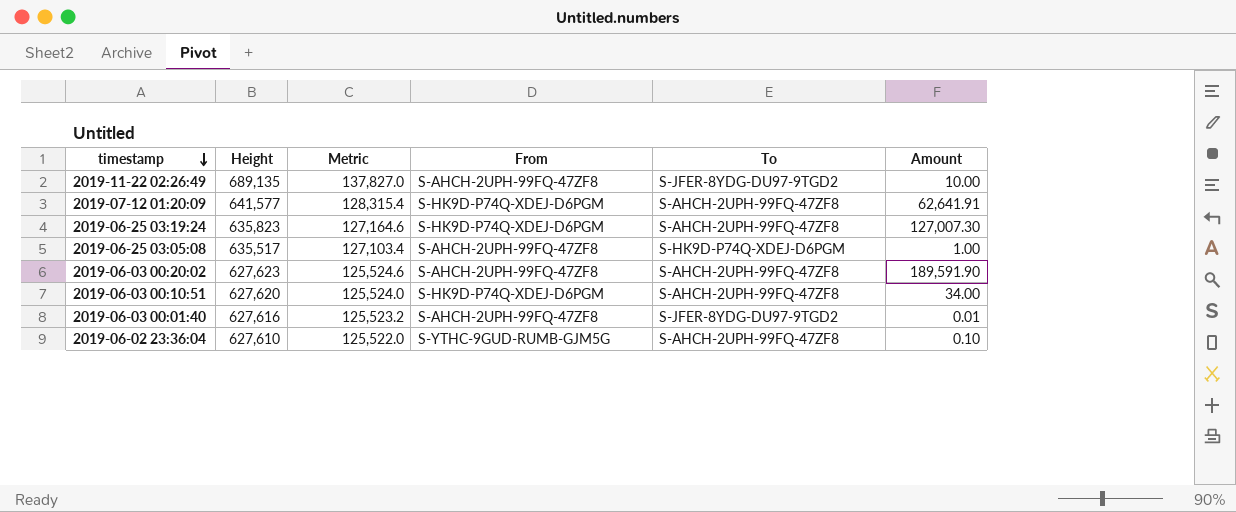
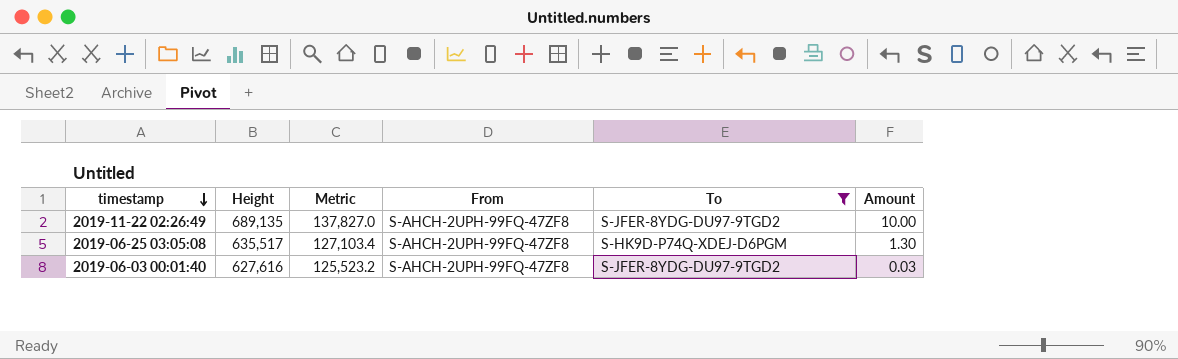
filter: none -> To != S-AHCH-2UPH-99FQ-47ZF8
2019-06-25 03:05:08 | Amount: 1.00 -> 1.30
2019-06-03 00:01:40 | Amount: 0.01 -> 0.03

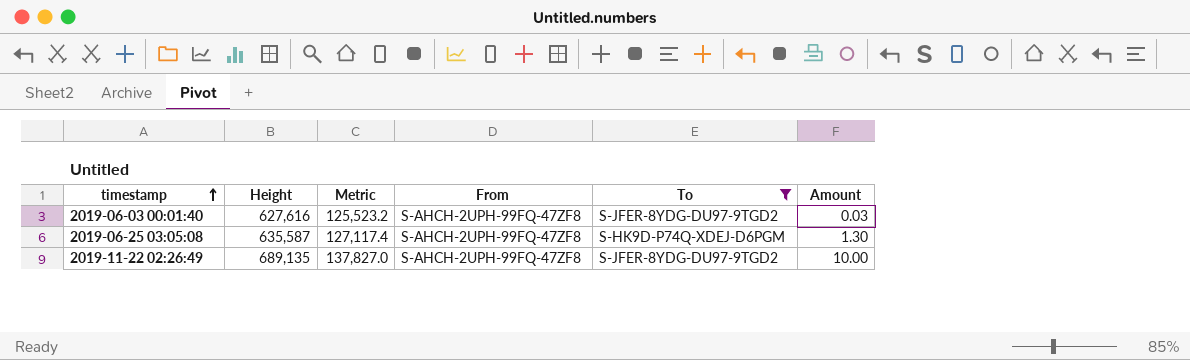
row order: timestamp descending -> timestamp ascending
2019-06-25 03:05:08 | Height: 635,517 -> 635,587
2019-06-25 03:05:08 | Metric: 127,103.4 -> 127,117.4

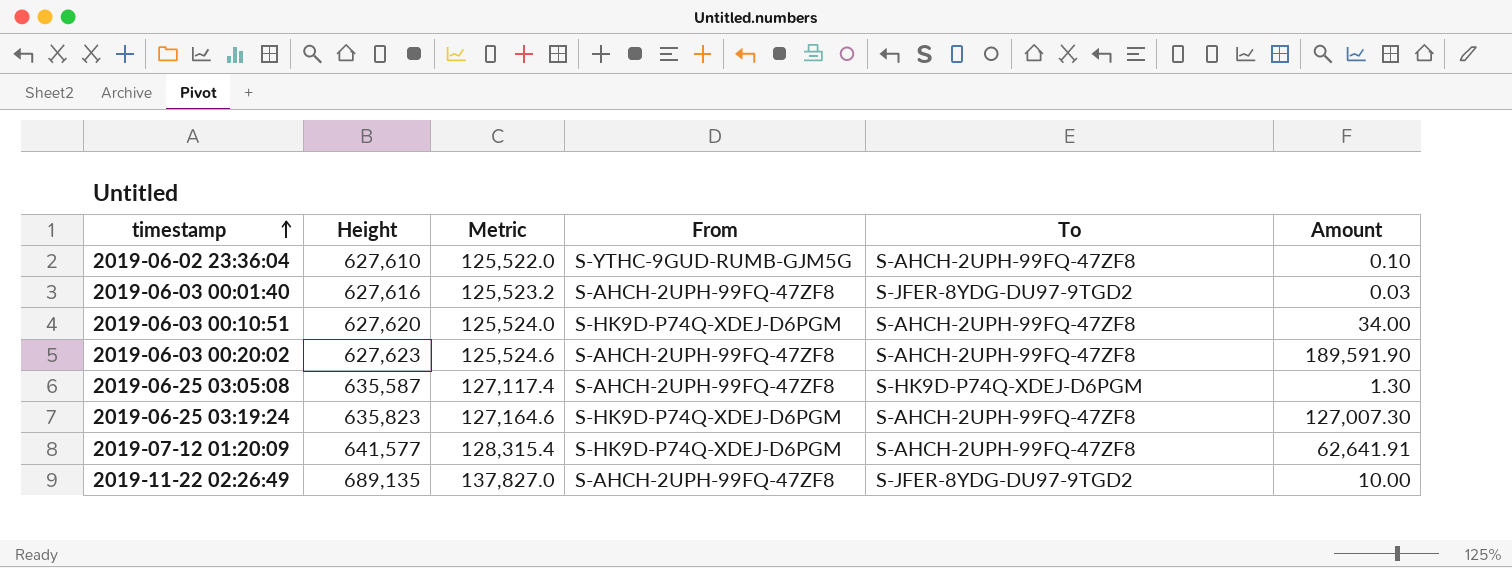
filter: To != S-AHCH-2UPH-99FQ-47ZF8 -> none

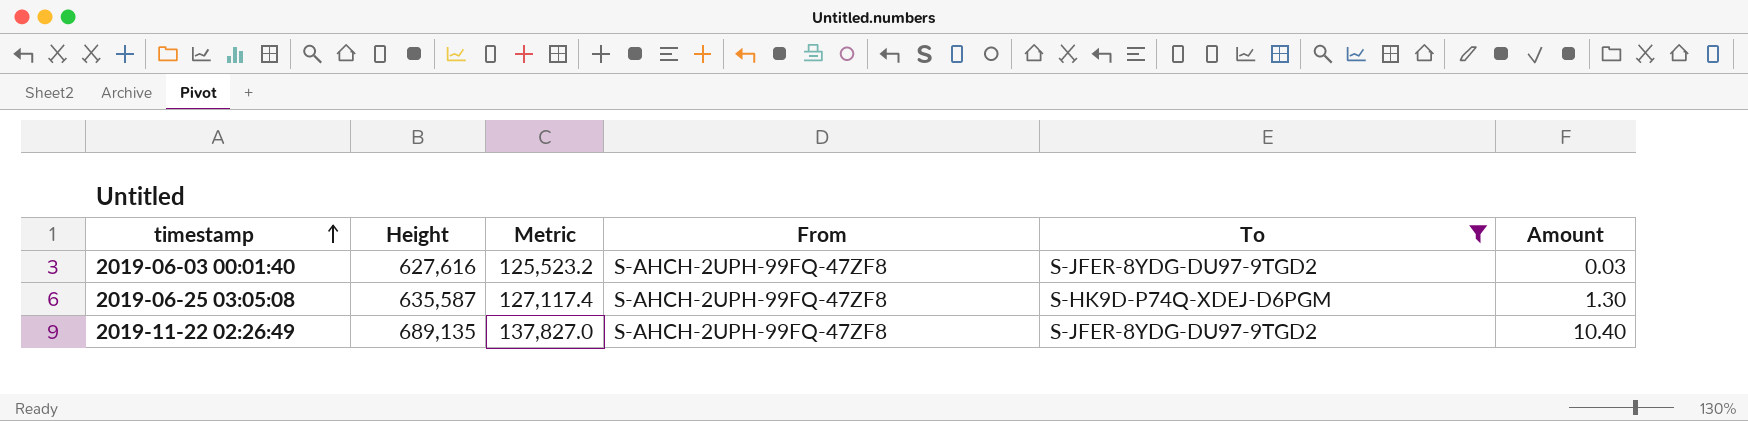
filter: none -> To != S-AHCH-2UPH-99FQ-47ZF8
2019-11-22 02:26:49 | Amount: 10.00 -> 10.40

